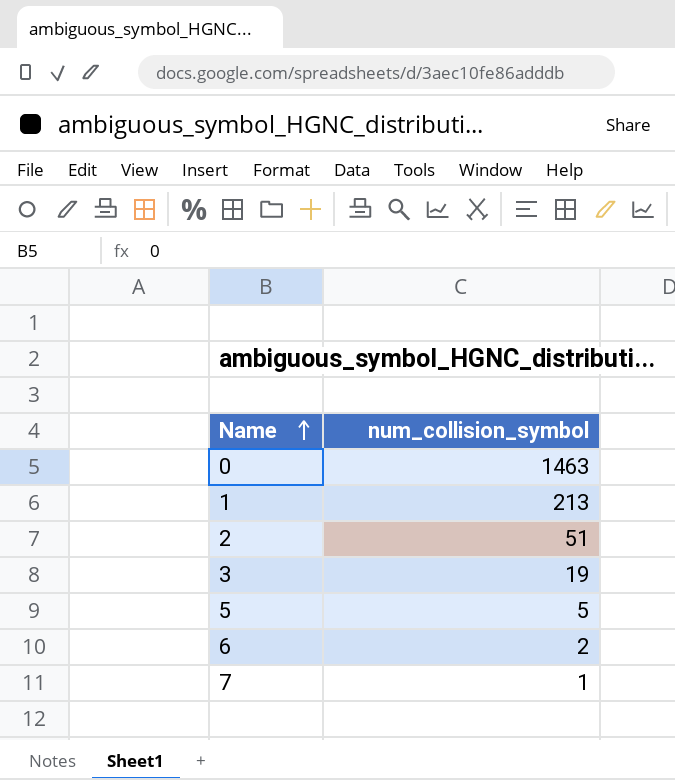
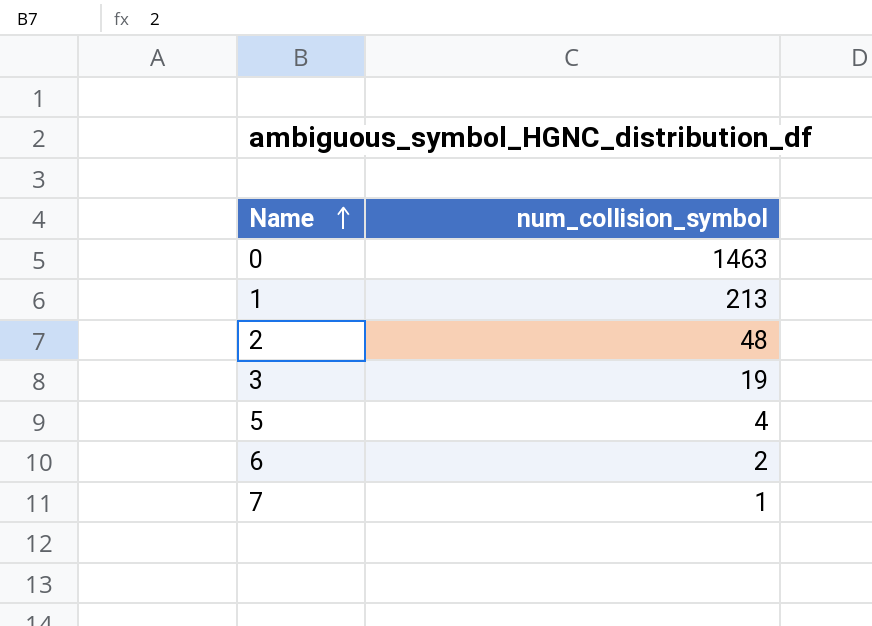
2 | num_collision_symbol: 51 -> 48
5 | num_collision_symbol: 5 -> 4

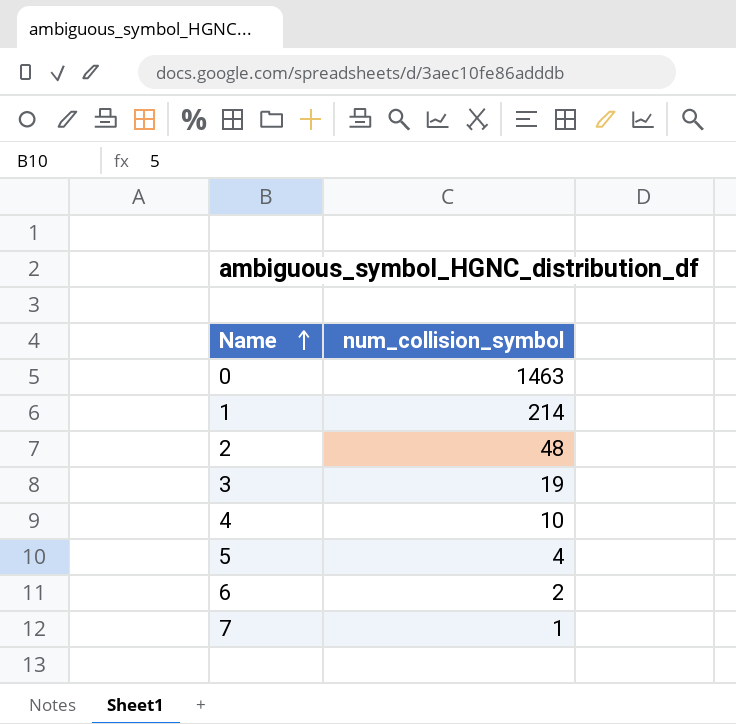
1 | num_collision_symbol: 213 -> 214
row 4: none -> 10

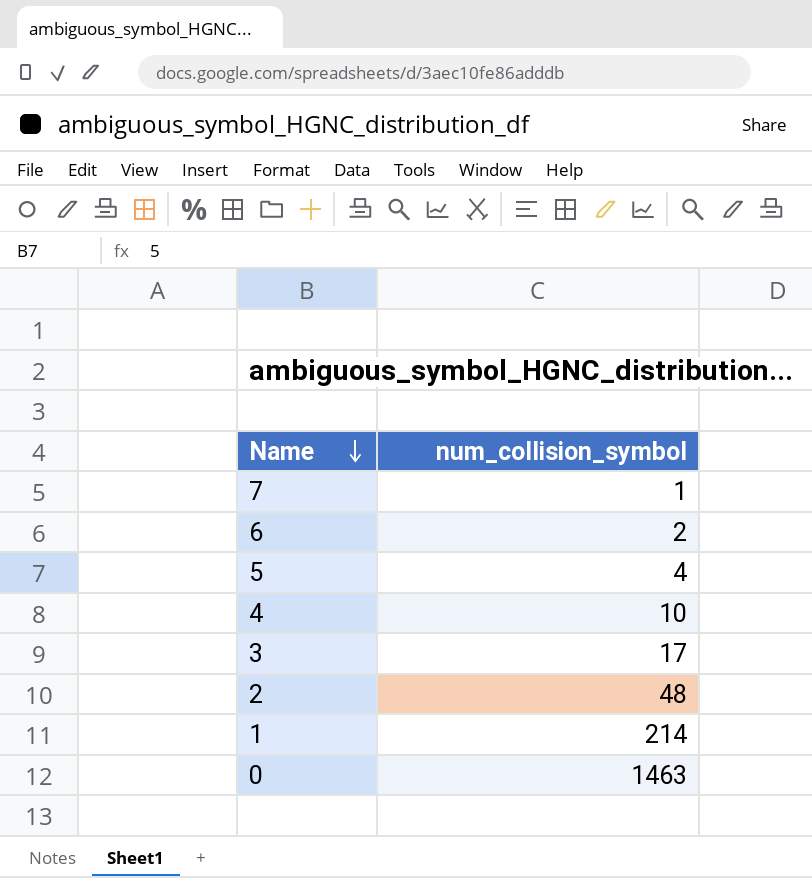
row order: Name ascending -> Name descending
3 | num_collision_symbol: 19 -> 17

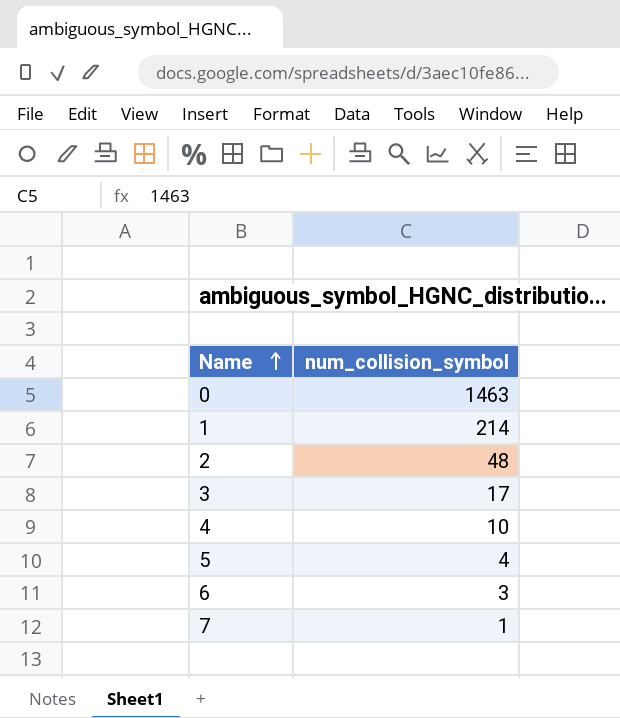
row order: Name descending -> Name ascending
6 | num_collision_symbol: 2 -> 3

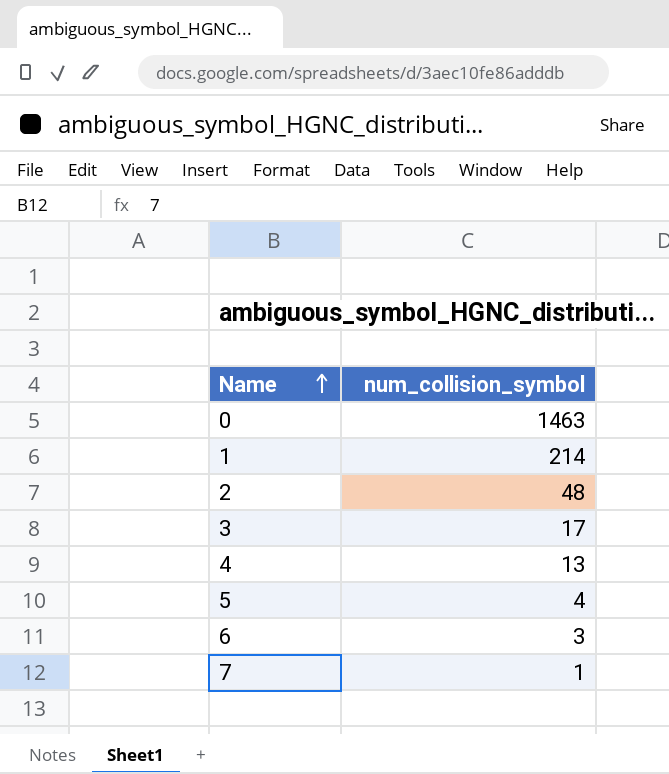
4 | num_collision_symbol: 10 -> 13

